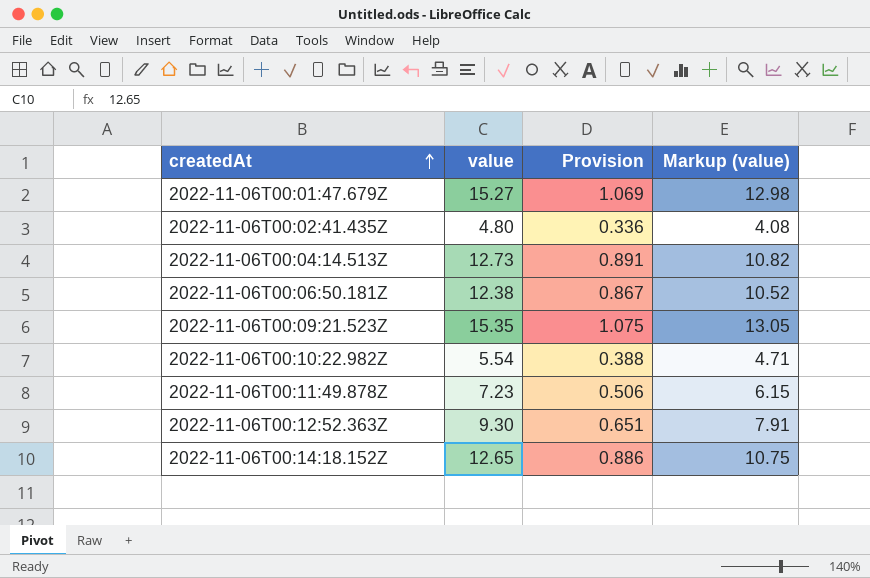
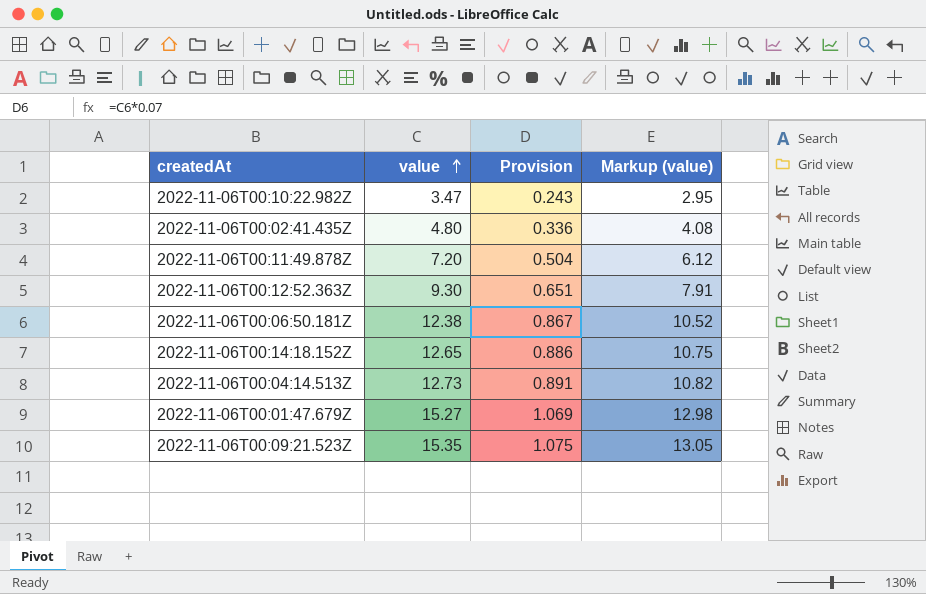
row order: createdAt ascending -> value ascending
2022-11-06T00:10:22.982Z | value: 5.54 -> 3.47
2022-11-06T00:10:22.982Z | Provision: 0.388 -> 0.243
2022-11-06T00:10:22.982Z | Markup (value): 4.71 -> 2.95
2022-11-06T00:11:49.878Z | value: 7.23 -> 7.20
2022-11-06T00:11:49.878Z | Provision: 0.506 -> 0.504
2022-11-06T00:11:49.878Z | Markup (value): 6.15 -> 6.12

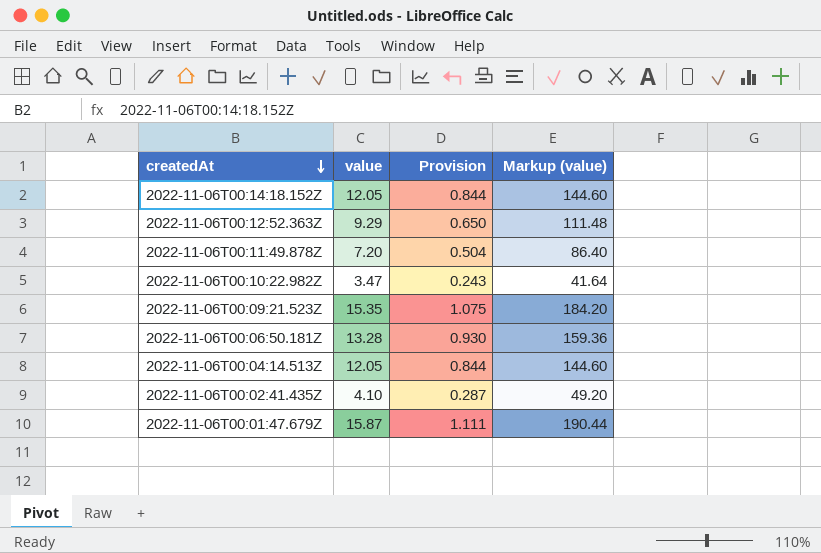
row order: value ascending -> createdAt descending
column Markup (value) | formula: [value] * 0.85 -> [value] * 12
2022-11-06T00:14:18.152Z | value: 12.65 -> 12.05
2022-11-06T00:14:18.152Z | Provision: 0.886 -> 0.844
2022-11-06T00:12:52.363Z | value: 9.30 -> 9.29
2022-11-06T00:12:52.363Z | Provision: 0.651 -> 0.650
2022-11-06T00:06:50.181Z | value: 12.38 -> 13.28
2022-11-06T00:06:50.181Z | Provision: 0.867 -> 0.930
2022-11-06T00:04:14.513Z | value: 12.73 -> 12.05
2022-11-06T00:04:14.513Z | Provision: 0.891 -> 0.844
2022-11-06T00:02:41.435Z | value: 4.80 -> 4.10
2022-11-06T00:02:41.435Z | Provision: 0.336 -> 0.287
2022-11-06T00:01:47.679Z | value: 15.27 -> 15.87
2022-11-06T00:01:47.679Z | Provision: 1.069 -> 1.111

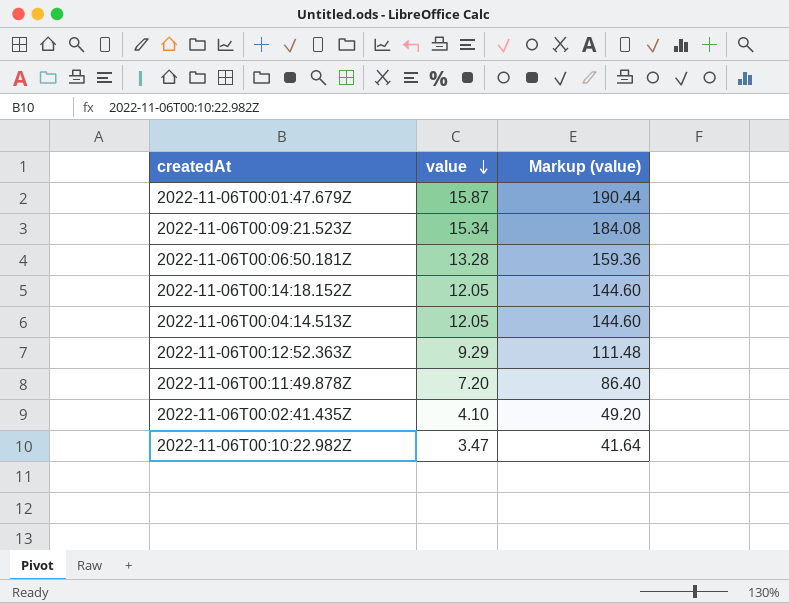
row order: createdAt descending -> value descending
column Provision | formula: [value] * 0.07 -> none
2022-11-06T00:09:21.523Z | value: 15.35 -> 15.34
2022-11-06T00:09:21.523Z | Markup (value): 184.20 -> 184.08

